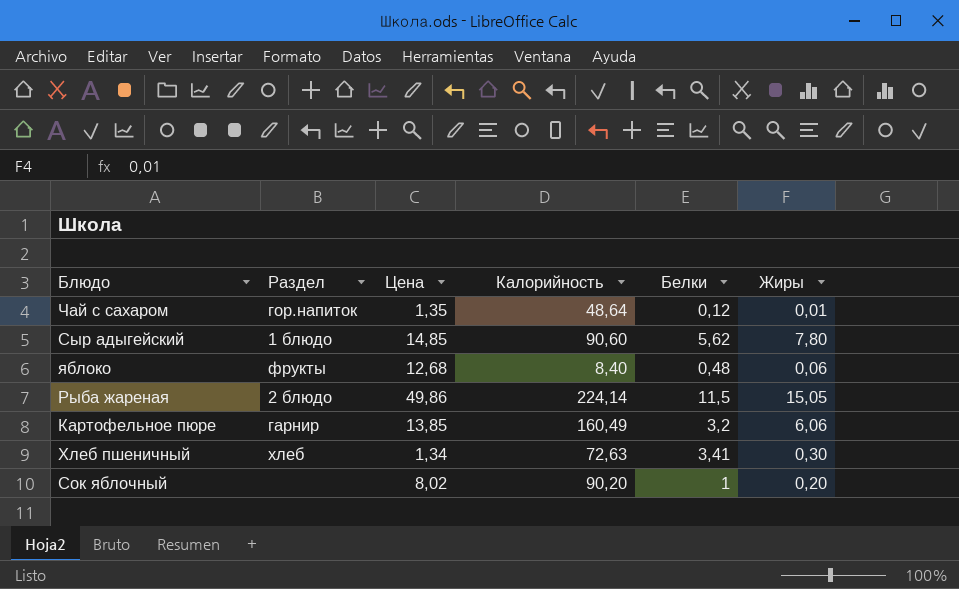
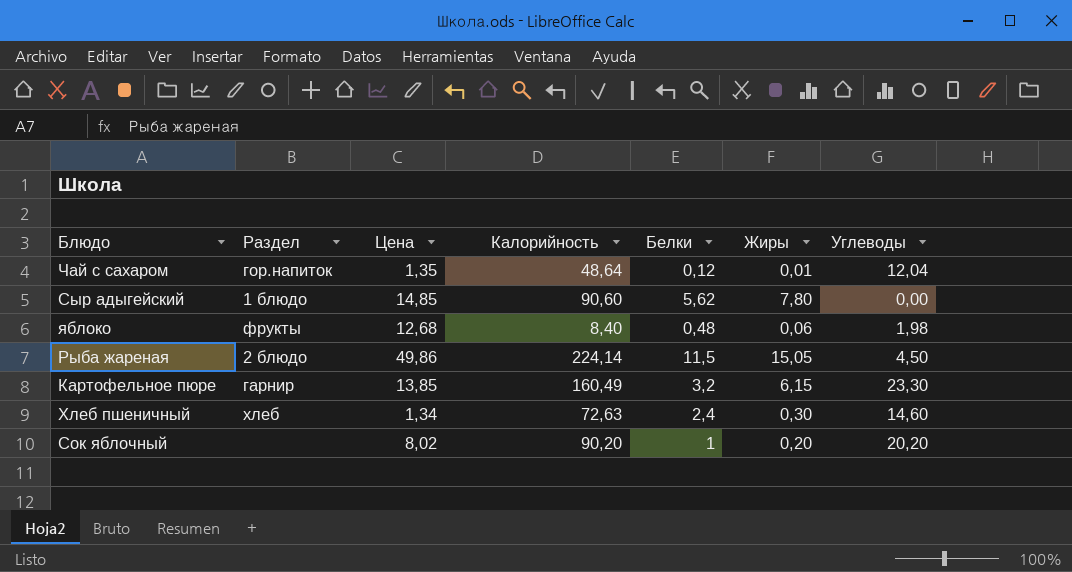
column Углеводы | position: none -> 7
Картофельное пюре | Жиры: 6,06 -> 6,15
Хлеб пшеничный | Белки: 3,41 -> 2,4

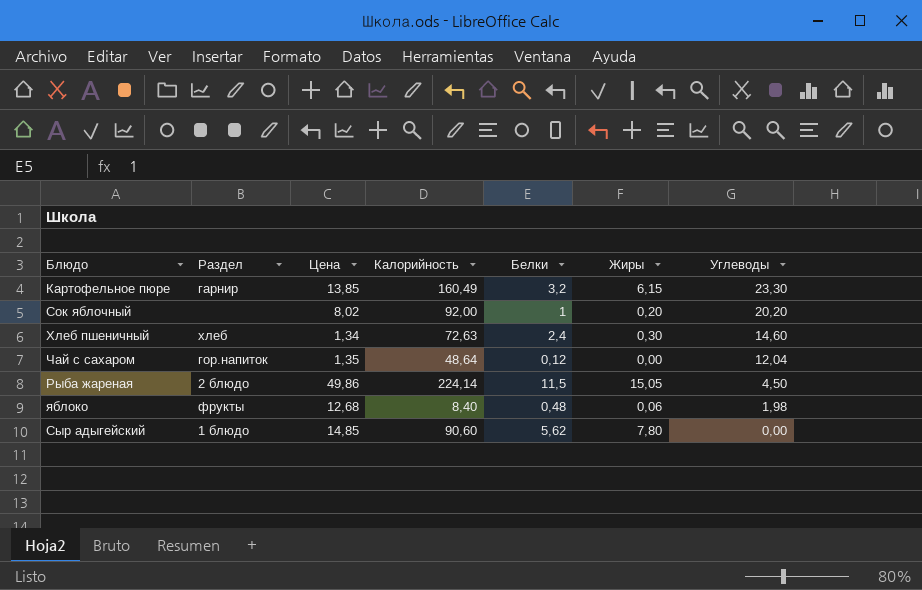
row order: none -> Углеводы descending
Сок яблочный | Калорийность: 90,20 -> 92,00
Чай с сахаром | Жиры: 0,01 -> 0,00

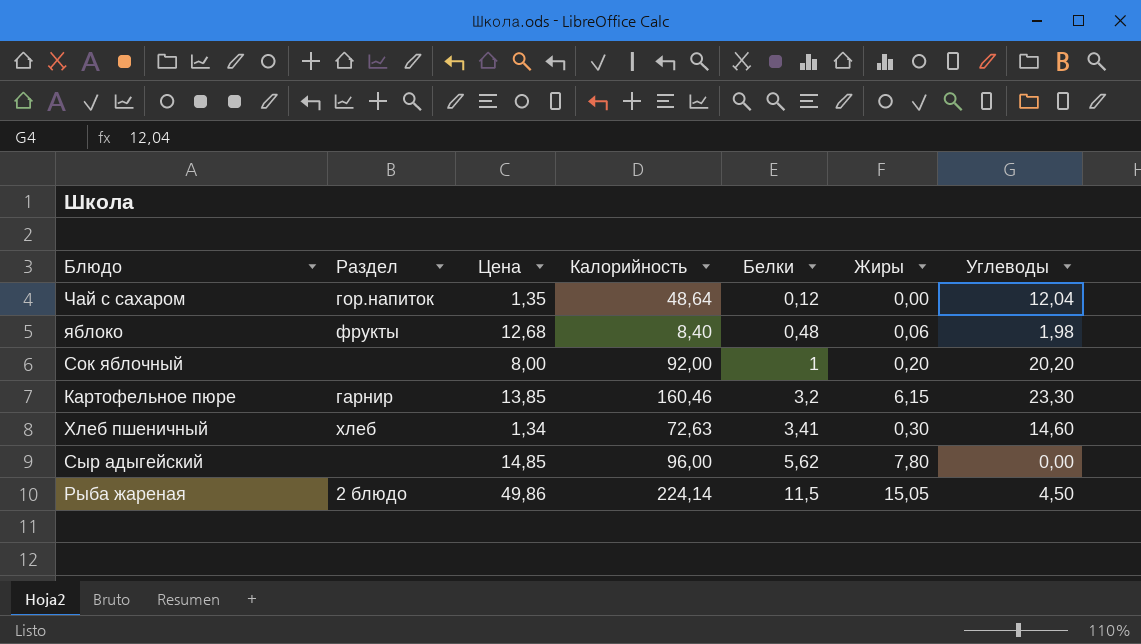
row order: Углеводы descending -> Белки ascending
Сок яблочный | Цена: 8,02 -> 8,00
Картофельное пюре | Калорийность: 160,49 -> 160,46
Хлеб пшеничный | Белки: 2,4 -> 3,41
Сыр адыгейский | Раздел: 1 блюдо -> none
Сыр адыгейский | Калорийность: 90,60 -> 96,00

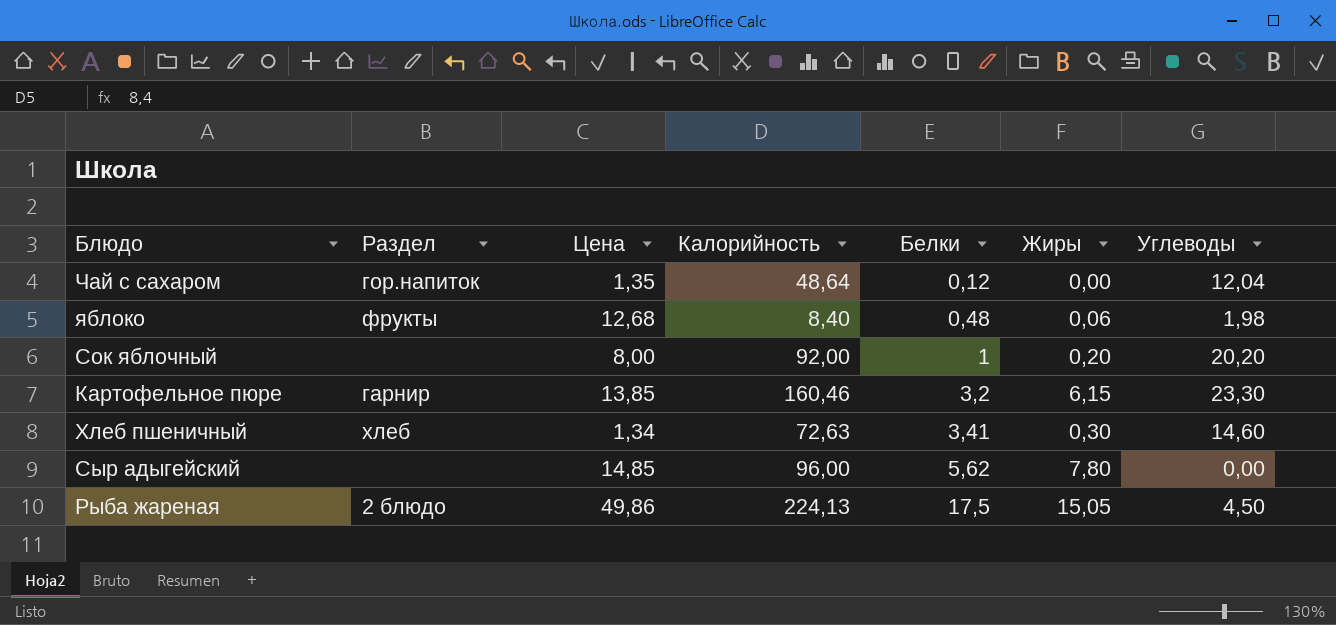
Рыба жареная | Калорийность: 224,14 -> 224,13
Рыба жареная | Белки: 11,5 -> 17,5

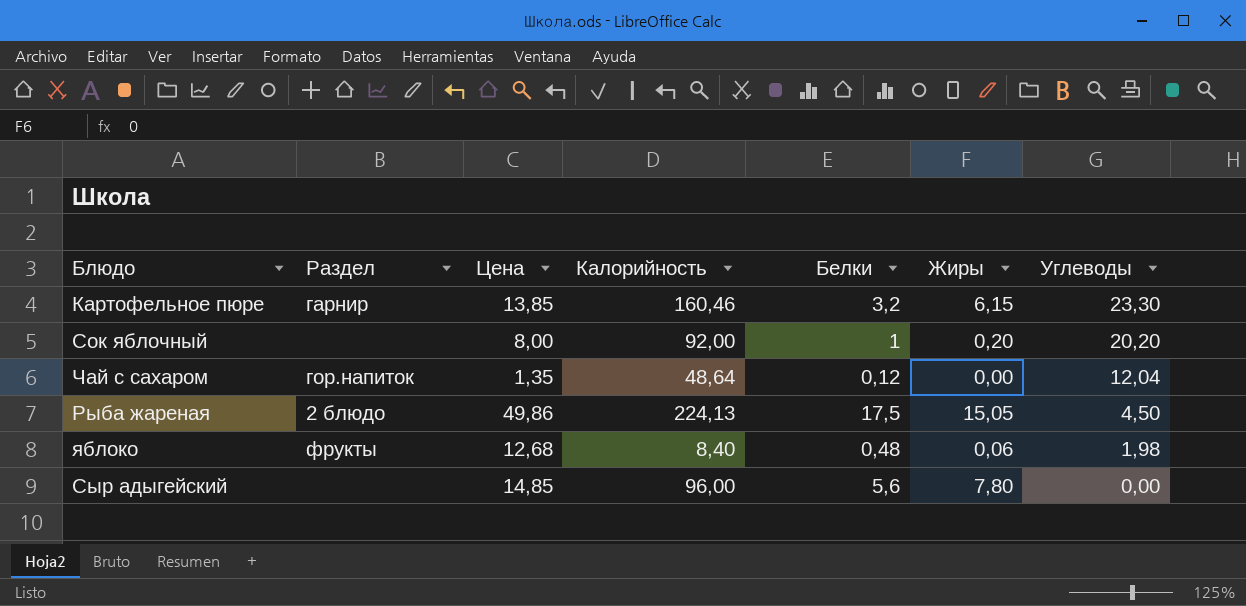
row order: Белки ascending -> Углеводы descending
row Хлеб пшеничный: хлеб | 1,34 | 72,63 | 3,41 | 0,30 | 14,60 -> none
Сыр адыгейский | Белки: 5,62 -> 5,6

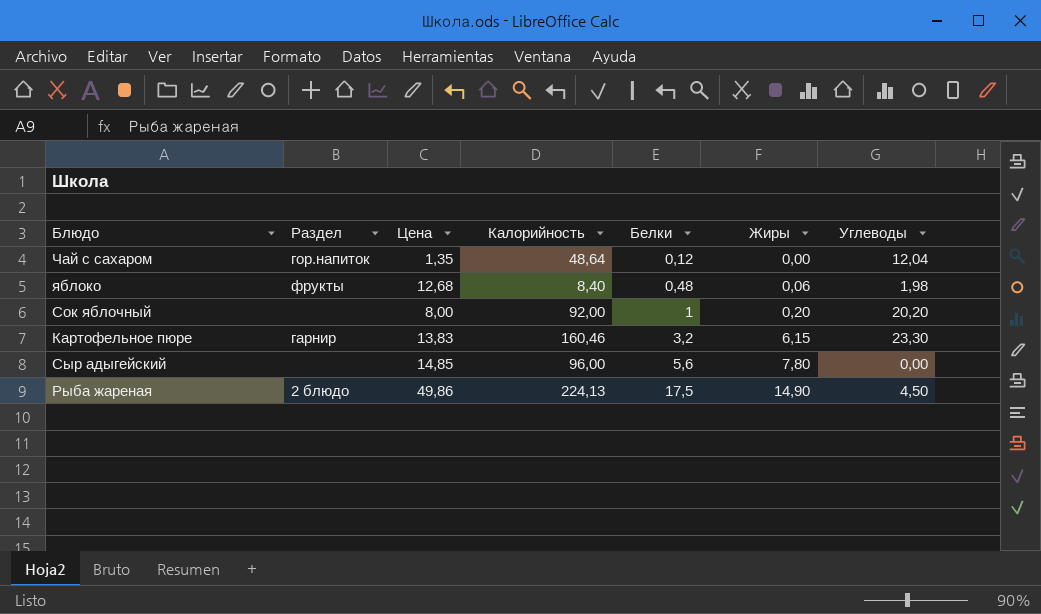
row order: Углеводы descending -> Белки ascending
Картофельное пюре | Цена: 13,85 -> 13,83
Рыба жареная | Жиры: 15,05 -> 14,90

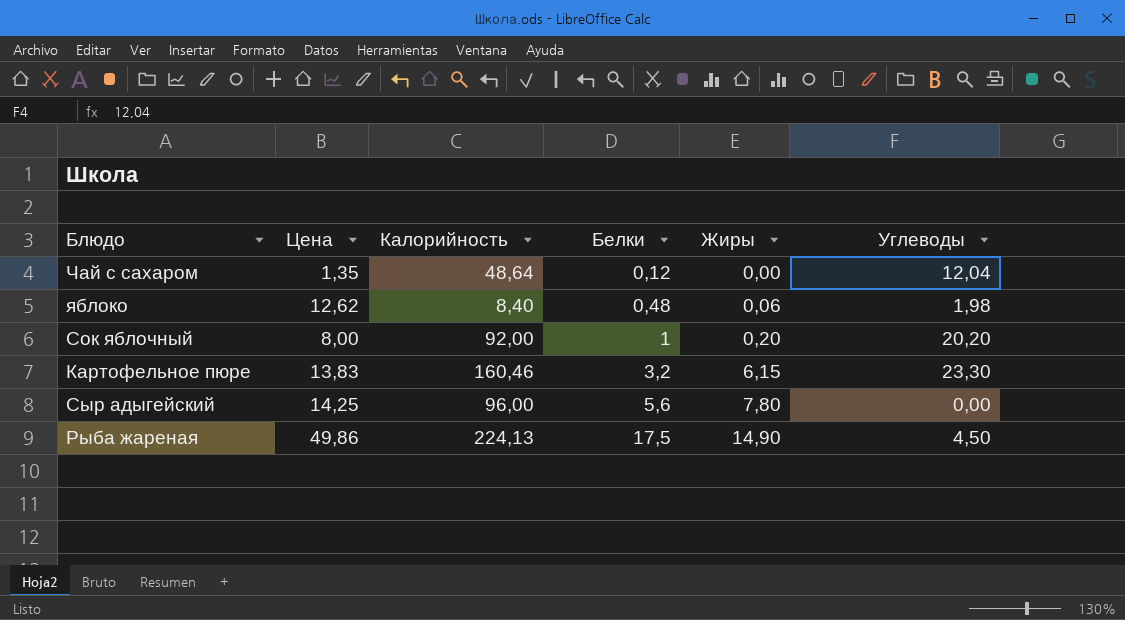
column Раздел | position: 2 -> none
яблоко | Цена: 12,68 -> 12,62
Сыр адыгейский | Цена: 14,85 -> 14,25

